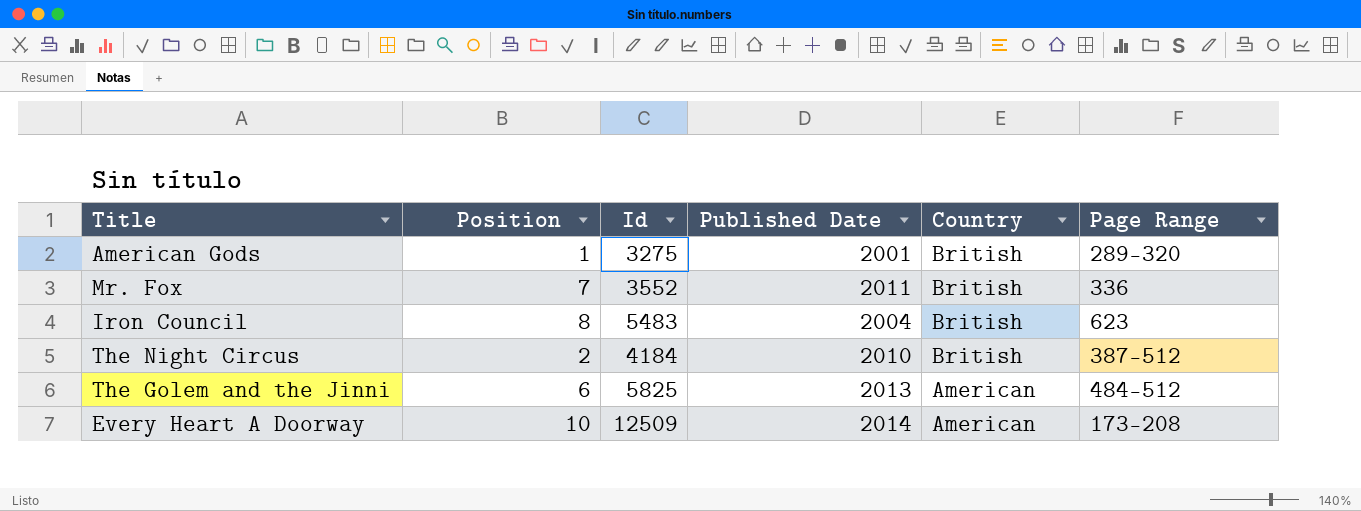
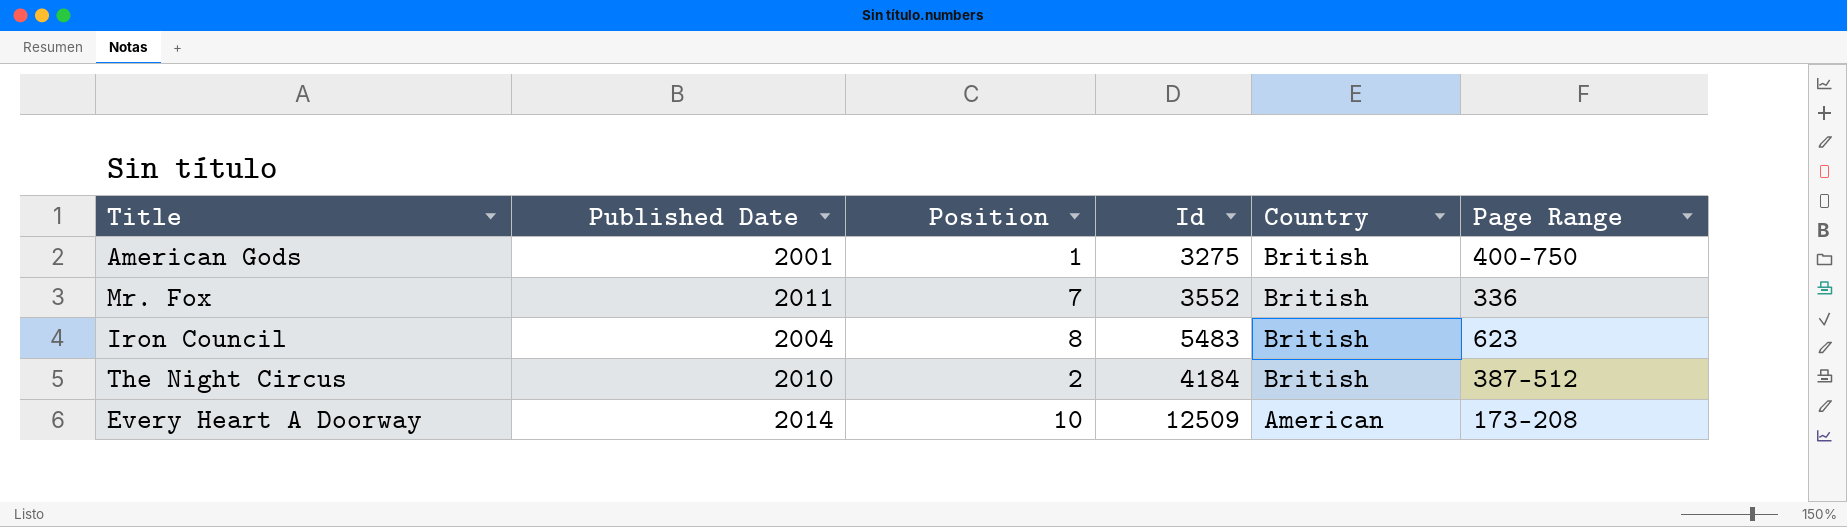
column Published Date | position: 4 -> 2
row The Golem and the Jinni: 6 | 5825 | 2013 | American | 484-512 -> none
American Gods | Page Range: 289-320 -> 400-750

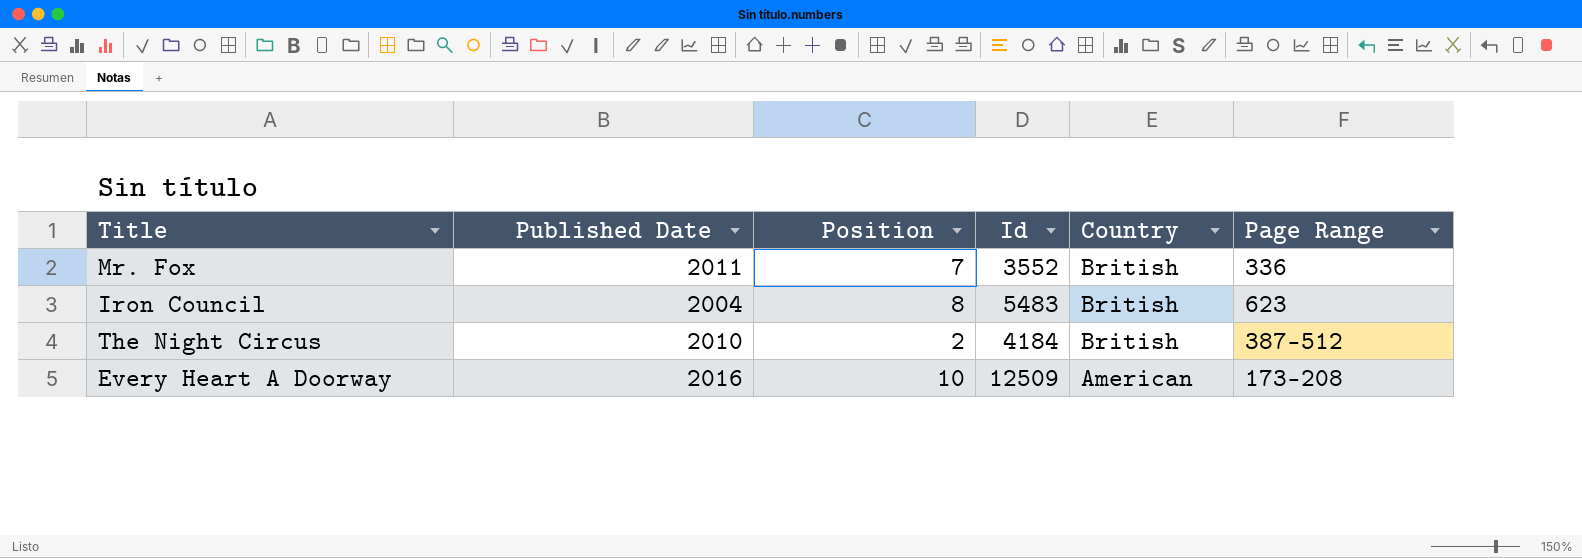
row American Gods: 2001 | 1 | 3275 | British | 400-750 -> none
Every Heart A Doorway | Published Date: 2014 -> 2016

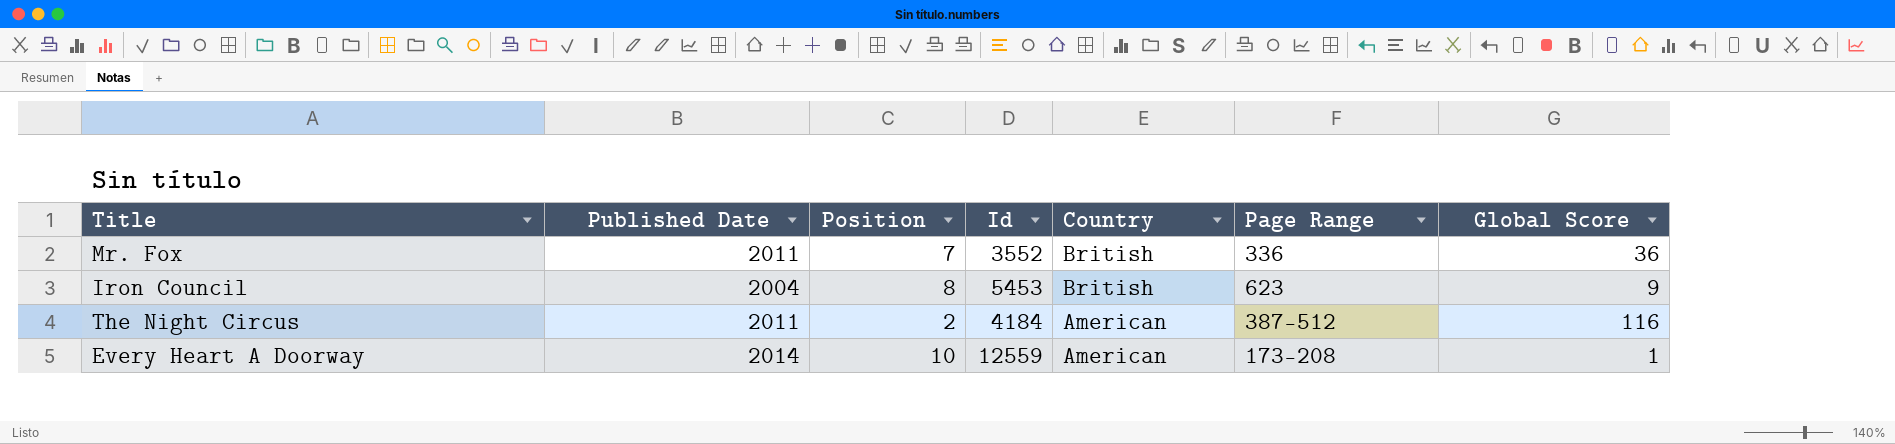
column Global Score | position: none -> 7
Iron Council | Id: 5483 -> 5453
The Night Circus | Published Date: 2010 -> 2011
The Night Circus | Country: British -> American
Every Heart A Doorway | Published Date: 2016 -> 2014
Every Heart A Doorway | Id: 12509 -> 12559

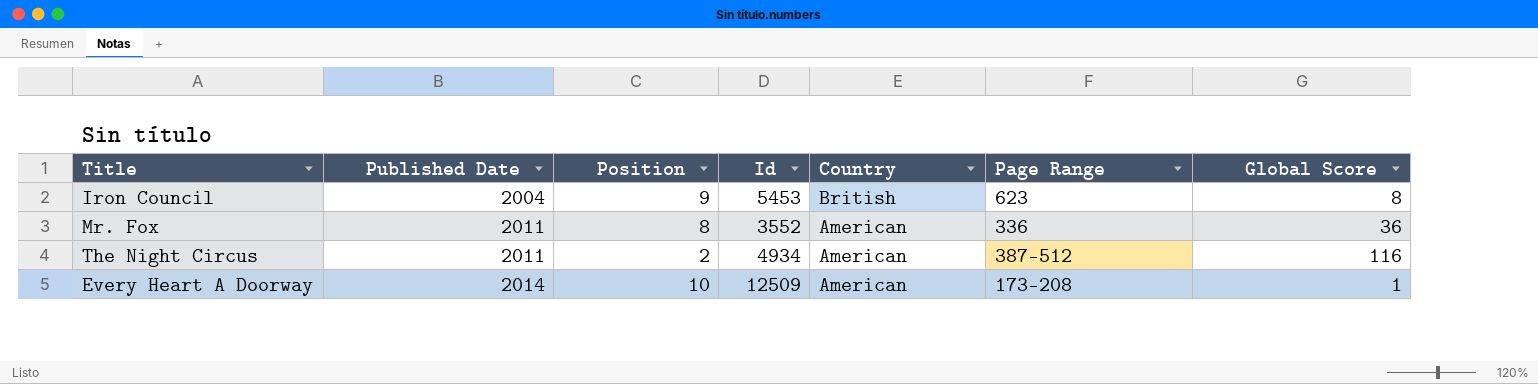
row order: Country descending -> Published Date ascending
Iron Council | Position: 8 -> 9
Iron Council | Global Score: 9 -> 8
Mr. Fox | Position: 7 -> 8
Mr. Fox | Country: British -> American
The Night Circus | Id: 4184 -> 4934
Every Heart A Doorway | Id: 12559 -> 12509

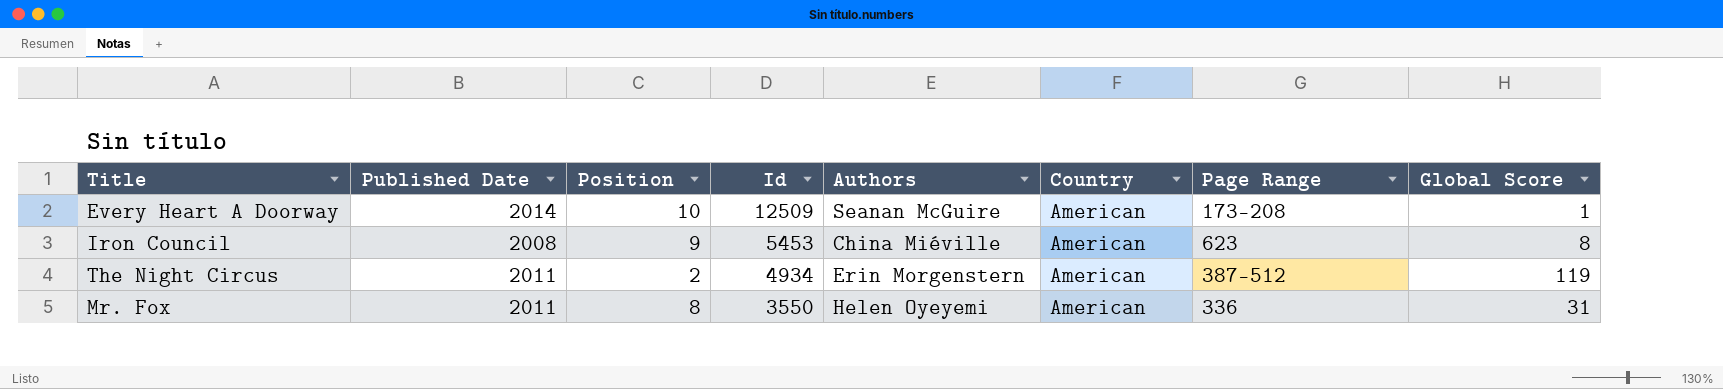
row order: Published Date ascending -> Id descending
column Authors | position: none -> 5
Iron Council | Published Date: 2004 -> 2008
Iron Council | Country: British -> American
The Night Circus | Global Score: 116 -> 119
Mr. Fox | Id: 3552 -> 3550
Mr. Fox | Global Score: 36 -> 31

